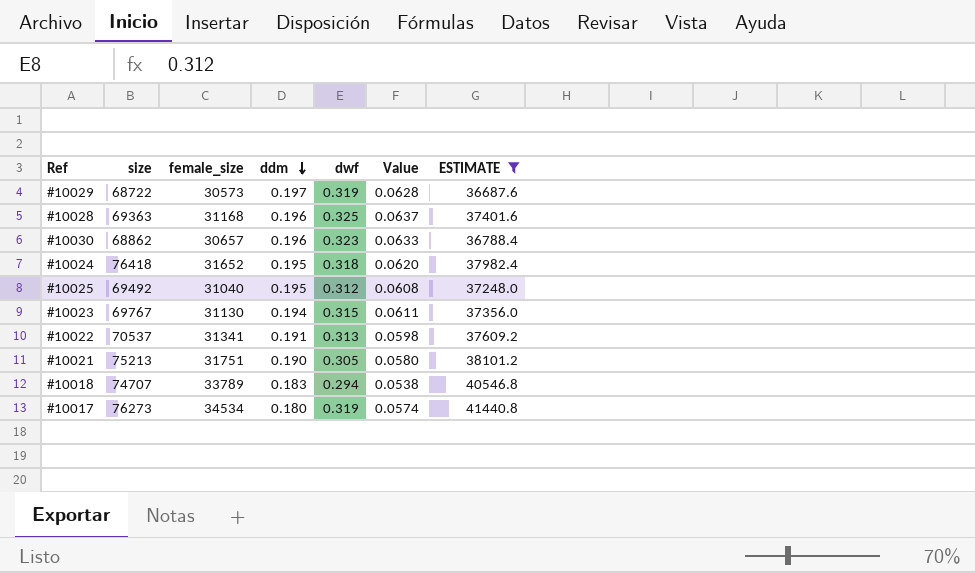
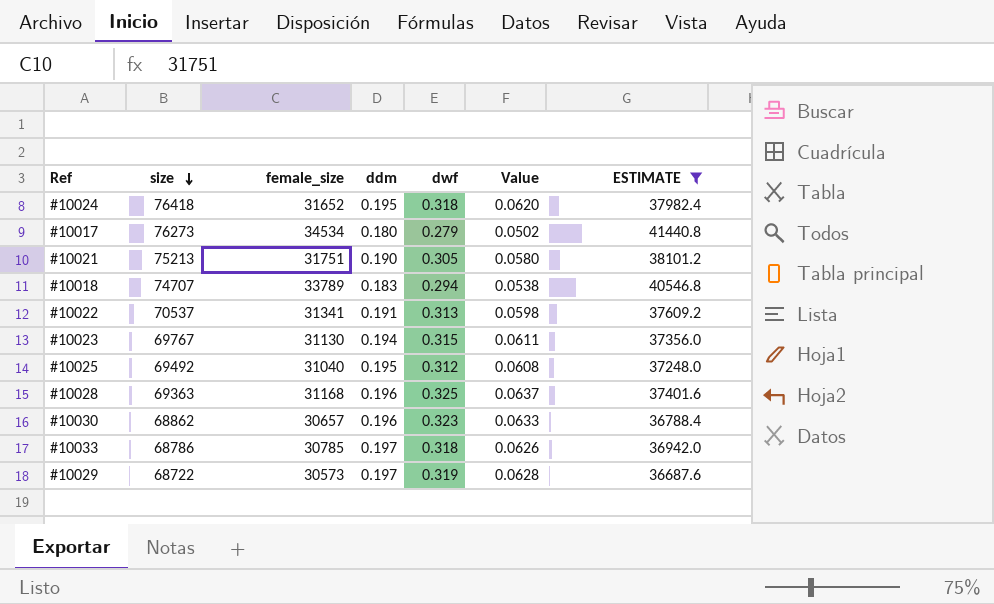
row order: ddm descending -> size descending
#10017 | dwf: 0.319 -> 0.279
#10017 | Value: 0.0574 -> 0.0502
row #10033: none -> 68786 | 30785 | 0.197 | 0.318 | 0.0626 | 36942.0

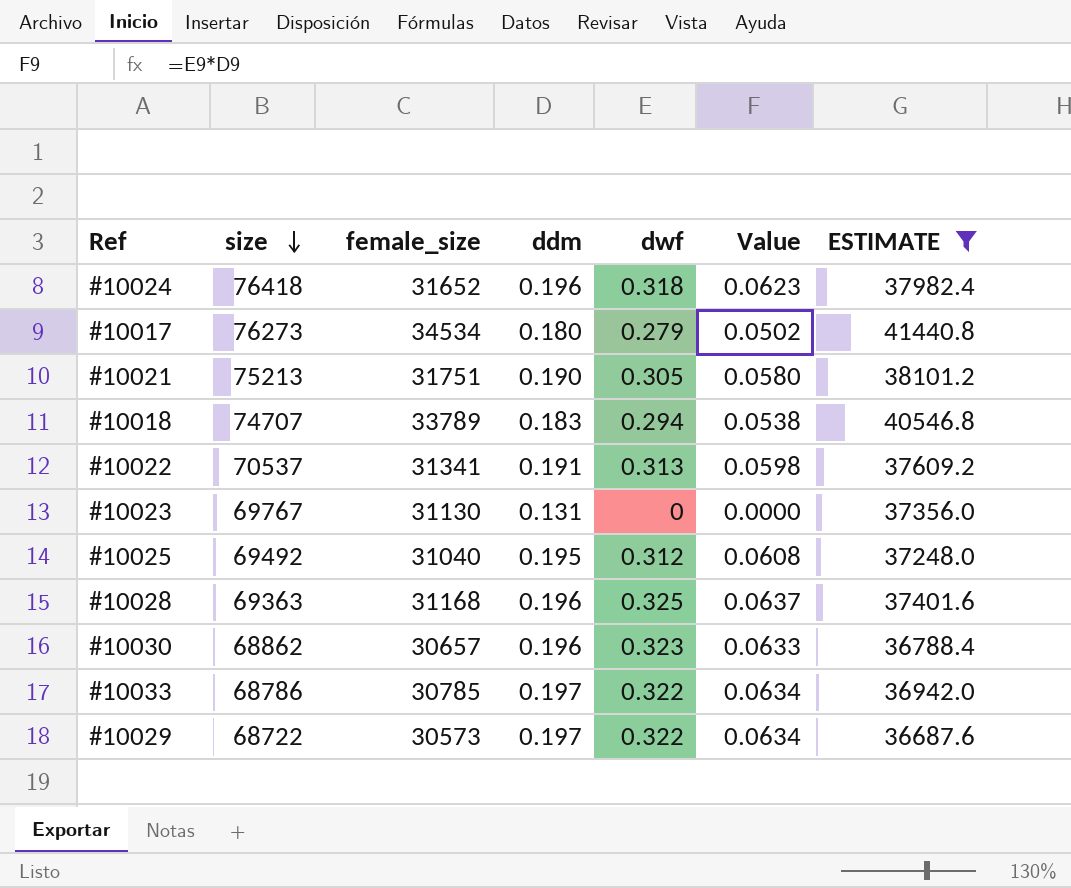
#10024 | ddm: 0.195 -> 0.196
#10024 | Value: 0.0620 -> 0.0623
#10023 | ddm: 0.194 -> 0.131
#10023 | dwf: 0.315 -> 0
#10023 | Value: 0.0611 -> 0.0000
#10033 | dwf: 0.318 -> 0.322
#10033 | Value: 0.0626 -> 0.0634
#10029 | dwf: 0.319 -> 0.322
#10029 | Value: 0.0628 -> 0.0634

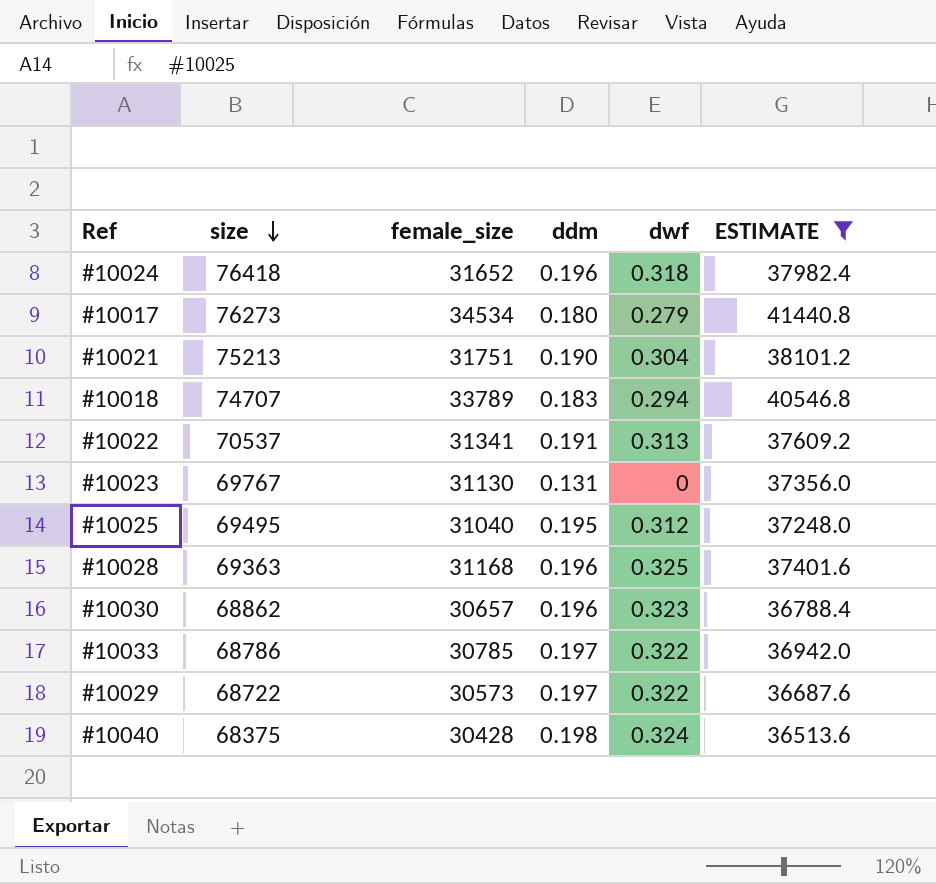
column Value | formula: [ddm] * [dwf] -> none
#10021 | dwf: 0.305 -> 0.304
#10025 | size: 69492 -> 69495
row #10040: none -> 68375 | 30428 | 0.198 | 0.324 | 36513.6

